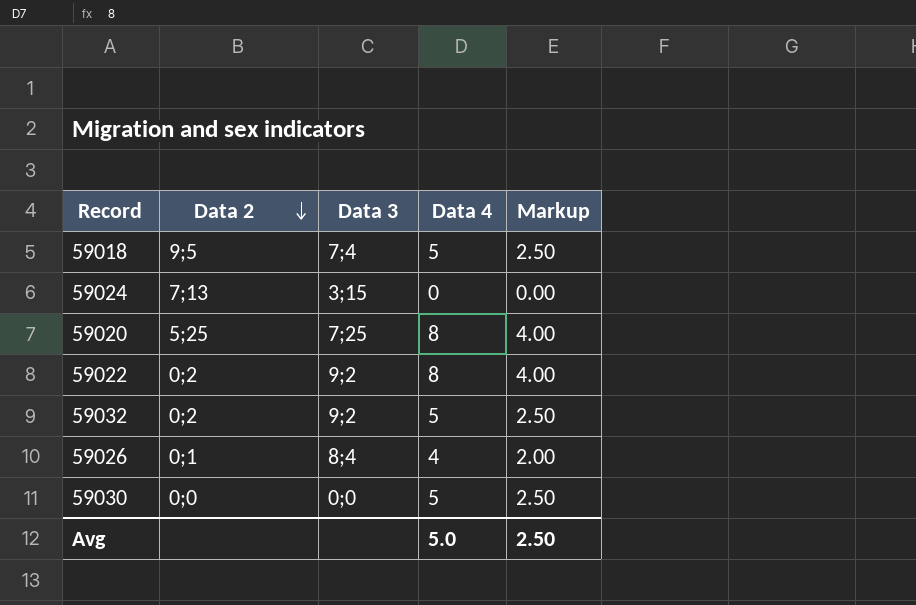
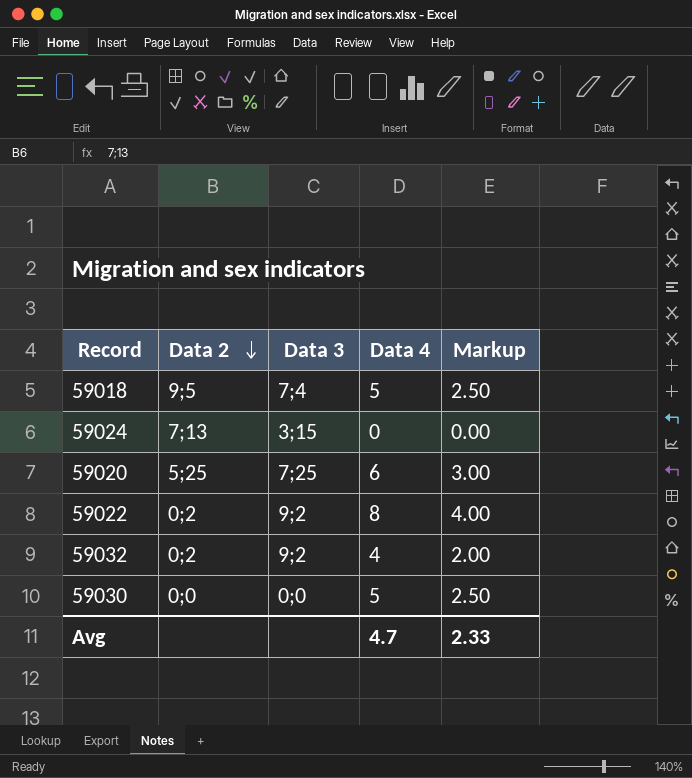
row 59026: 0;1 | 8;4 | 4 | 2.00 -> none
59020 | Data 4: 8 -> 6
59020 | Markup: 4.00 -> 3.00
59032 | Data 4: 5 -> 4
59032 | Markup: 2.50 -> 2.00
Avg | Data 4: 5.0 -> 4.7
Avg | Markup: 2.50 -> 2.33

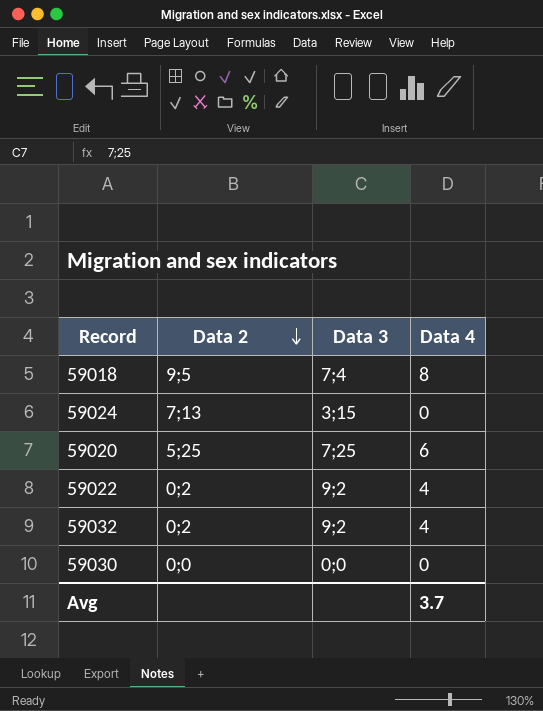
column Markup | formula: [Data 4] * 0.5 -> none
59018 | Data 4: 5 -> 8
59022 | Data 4: 8 -> 4
59030 | Data 4: 5 -> 0
Avg | Data 4: 4.7 -> 3.7

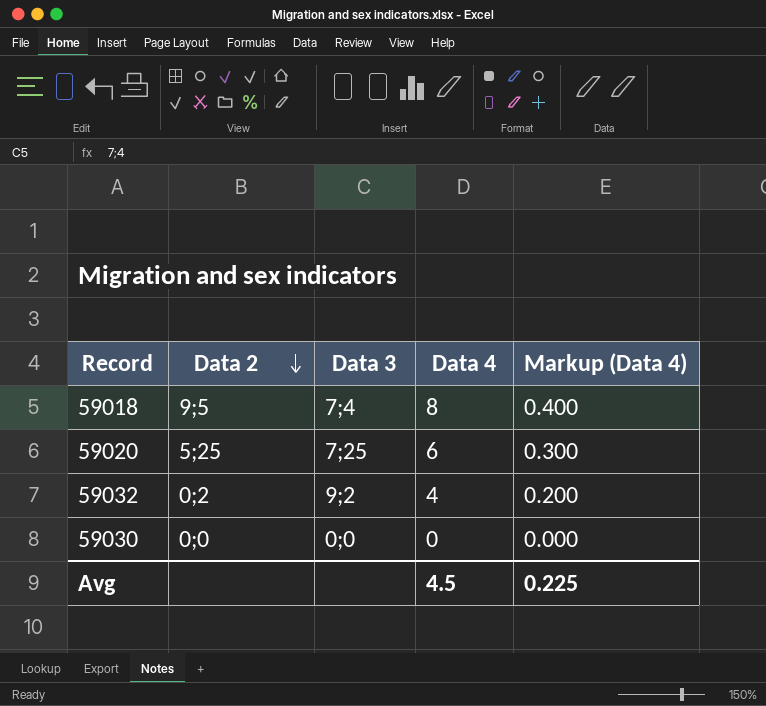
column Markup (Data 4) | formula: none -> [Data 4] * 0.05
row 59024: 7;13 | 3;15 | 0 -> none
row 59022: 0;2 | 9;2 | 4 -> none
Avg | Data 4: 3.7 -> 4.5

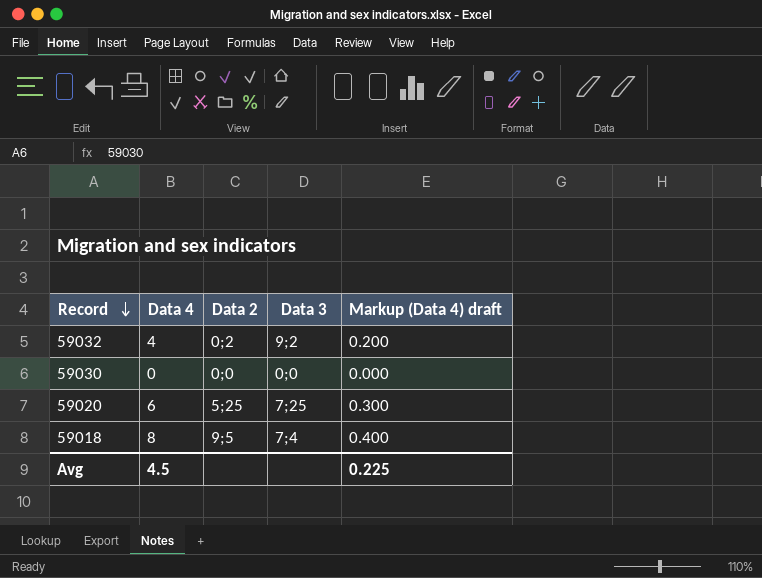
row order: Data 2 descending -> Record descending
column Data 4 | position: 4 -> 2
column name: Markup (Data 4) -> Markup (Data 4) draft

